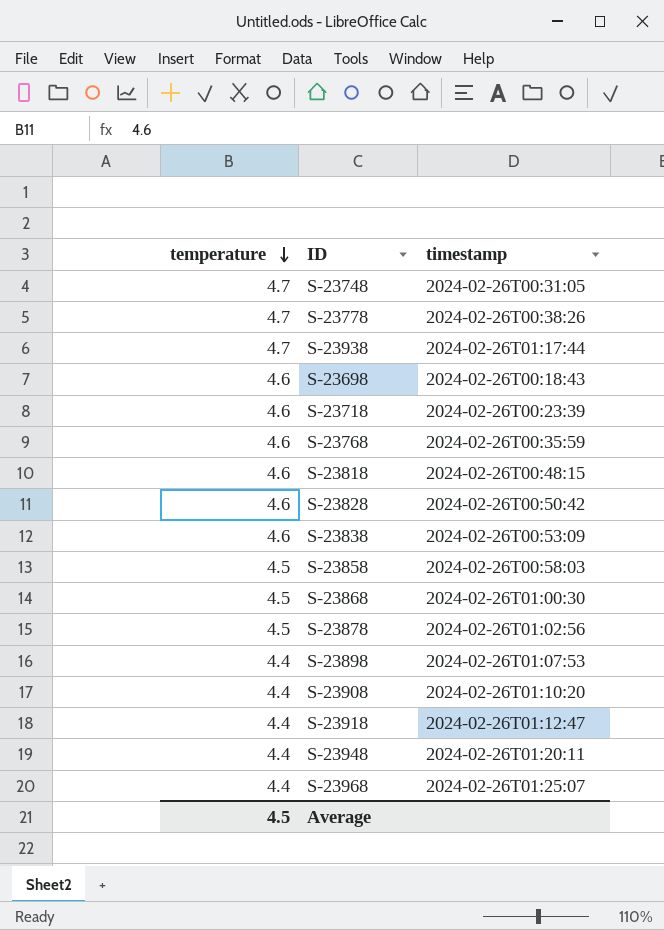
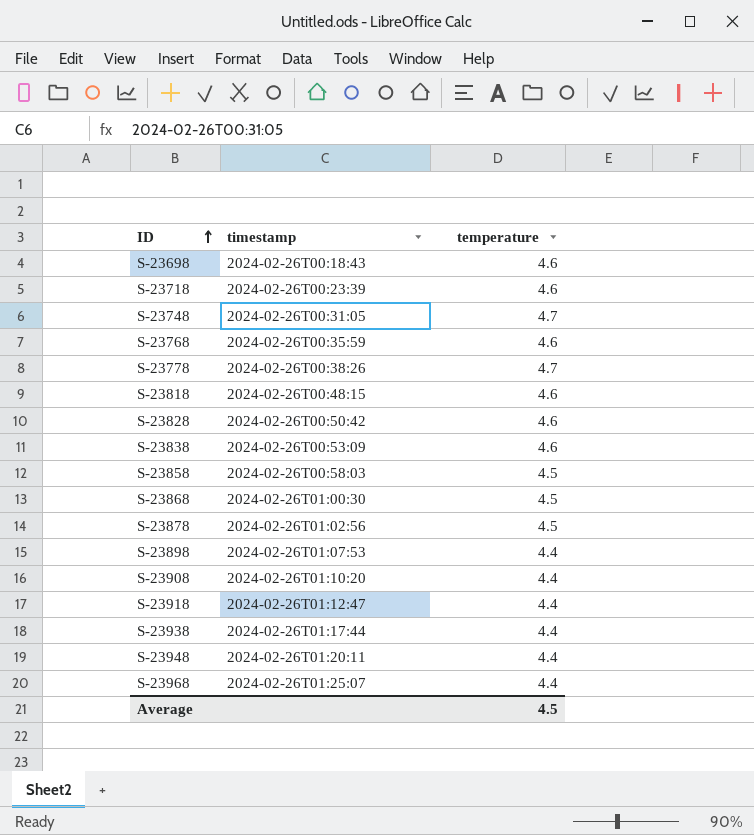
row order: temperature descending -> ID ascending
column temperature | position: 1 -> 3
S-23938 | temperature: 4.7 -> 4.4

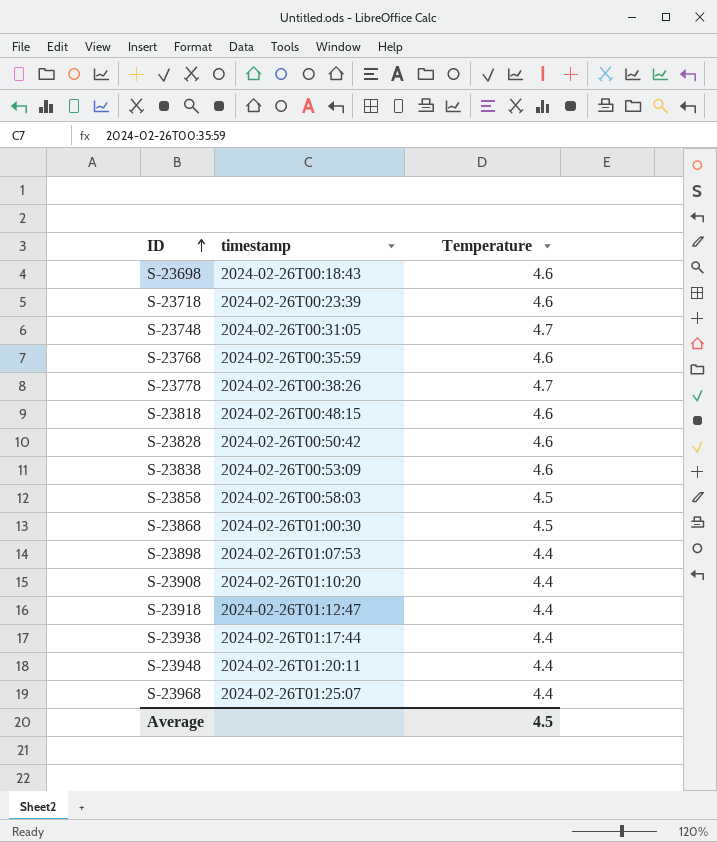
column name: temperature -> Temperature
row S-23878: 2024-02-26T01:02:56 | 4.5 -> none

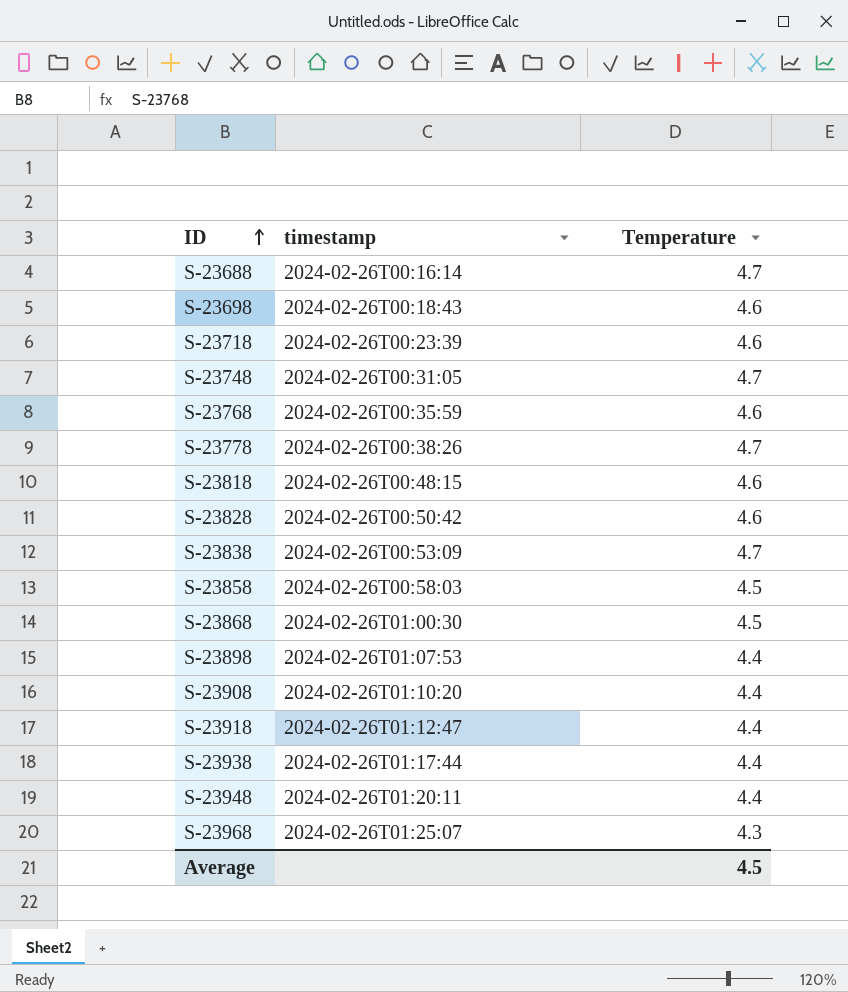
row S-23688: none -> 2024-02-26T00:16:14 | 4.7
S-23838 | Temperature: 4.6 -> 4.7
S-23968 | Temperature: 4.4 -> 4.3

